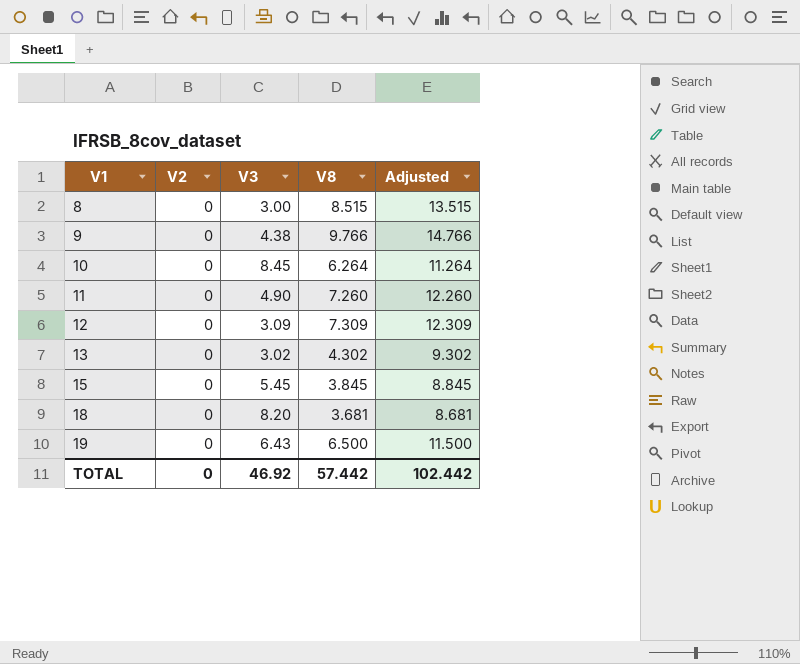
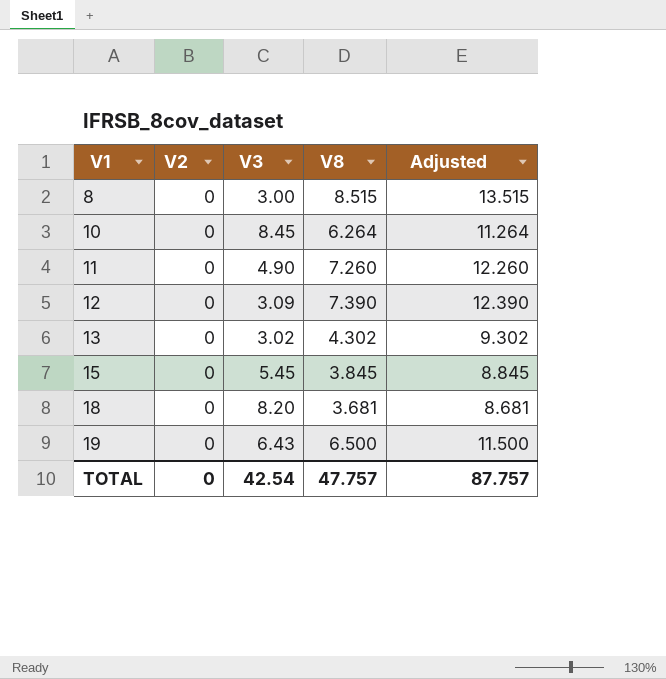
row 9: 0 | 4.38 | 9.766 | 14.766 -> none
12 | V8: 7.309 -> 7.390
12 | Adjusted: 12.309 -> 12.390
TOTAL | V3: 46.92 -> 42.54
TOTAL | V8: 57.442 -> 47.757
TOTAL | Adjusted: 102.442 -> 87.757

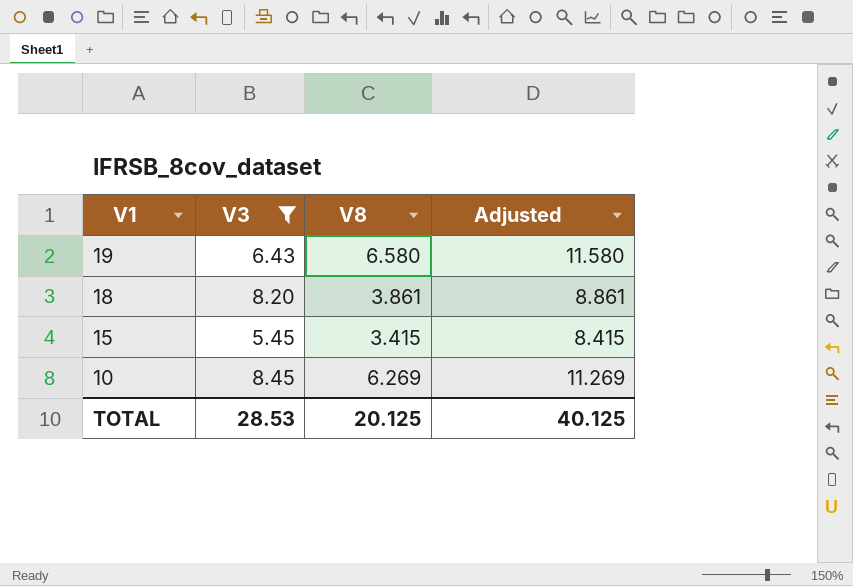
filter: none -> V3 >= 5.45
row order: V1 ascending -> V1 descending
column V2 | position: 2 -> none
19 | V8: 6.500 -> 6.580
19 | Adjusted: 11.500 -> 11.580
18 | V8: 3.681 -> 3.861
18 | Adjusted: 8.681 -> 8.861
15 | V8: 3.845 -> 3.415
15 | Adjusted: 8.845 -> 8.415
10 | V8: 6.264 -> 6.269
10 | Adjusted: 11.264 -> 11.269
TOTAL | V3: 42.54 -> 28.53
TOTAL | V8: 47.757 -> 20.125
TOTAL | Adjusted: 87.757 -> 40.125

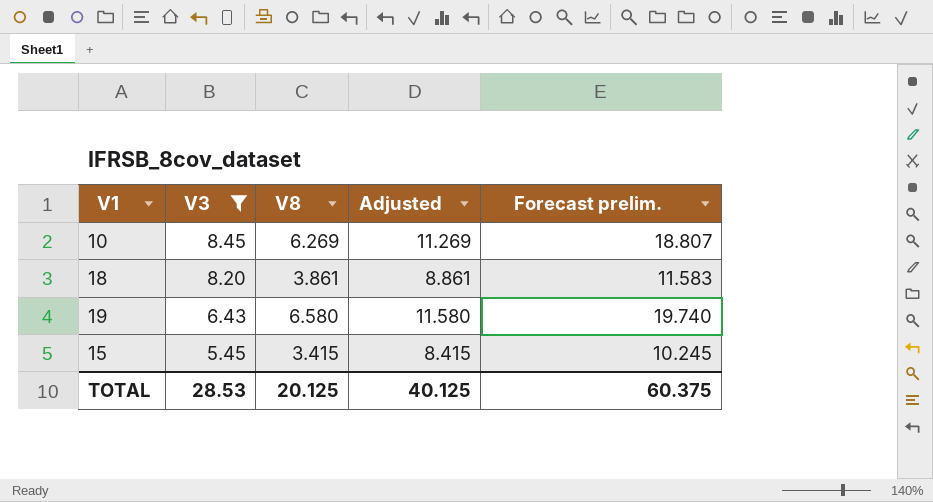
row order: V1 descending -> V3 descending
column Forecast prelim. | formula: none -> [V8] * 3

